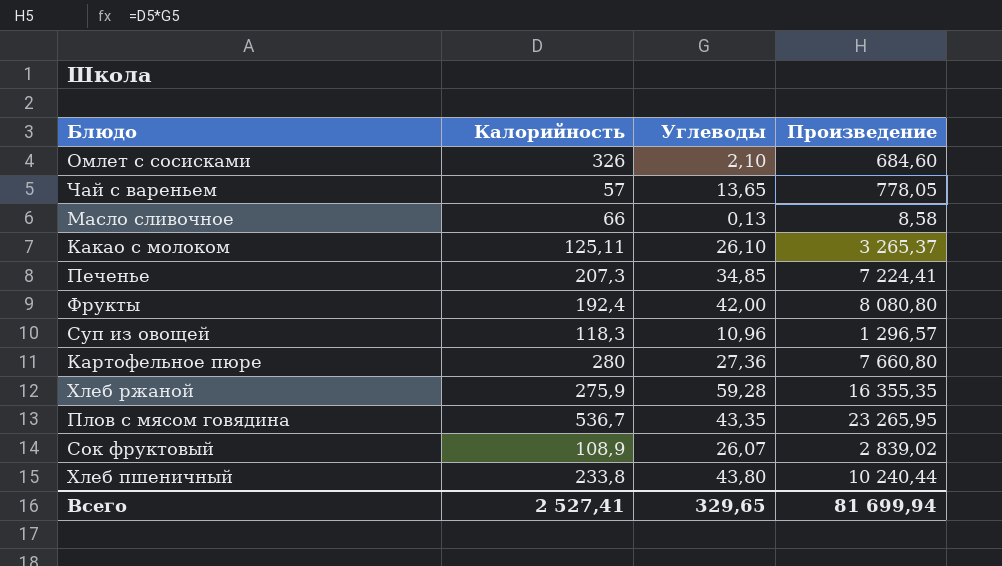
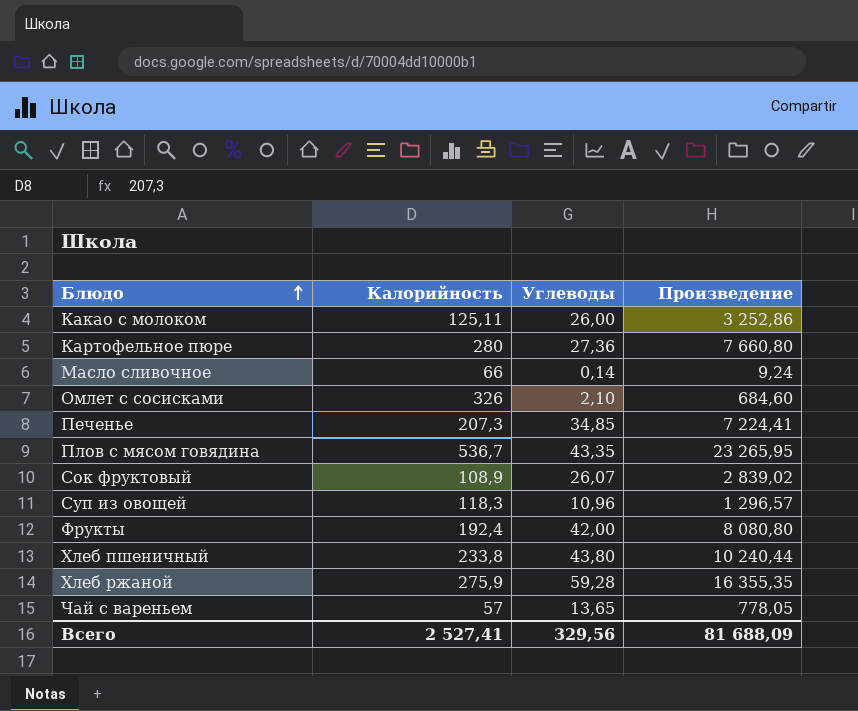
row order: none -> Блюдо ascending
Какао с молоком | Углеводы: 26,10 -> 26,00
Какао с молоком | Произведение: 3 265,37 -> 3 252,86
Масло сливочное | Углеводы: 0,13 -> 0,14
Масло сливочное | Произведение: 8,58 -> 9,24
Всего | Углеводы: 329,65 -> 329,56
Всего | Произведение: 81 699,94 -> 81 688,09

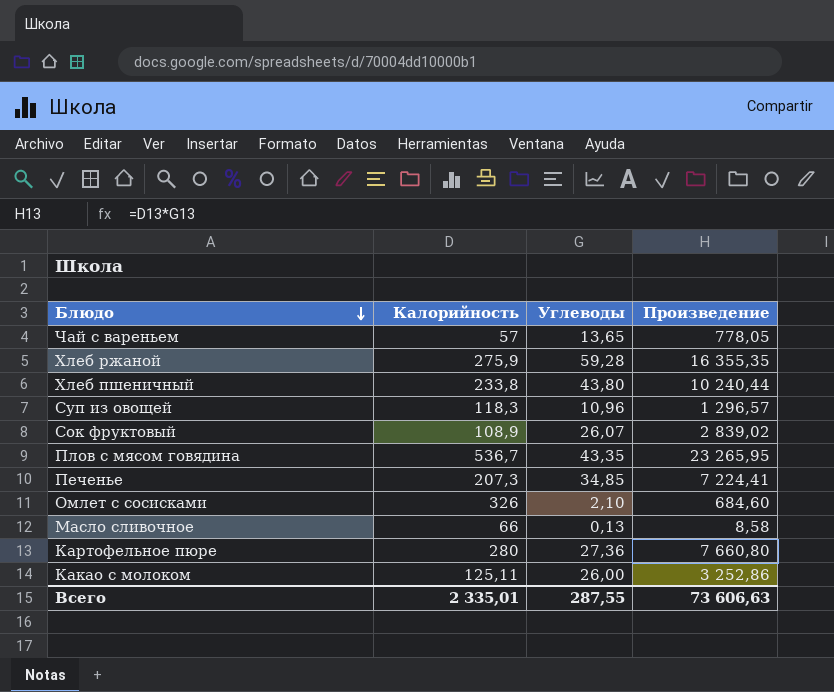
row order: Блюдо ascending -> Блюдо descending
row Фрукты: 192,4 | 42,00 | 8 080,80 -> none
Масло сливочное | Углеводы: 0,14 -> 0,13
Масло сливочное | Произведение: 9,24 -> 8,58
Всего | Калорийность: 2 527,41 -> 2 335,01
Всего | Углеводы: 329,56 -> 287,55
Всего | Произведение: 81 688,09 -> 73 606,63

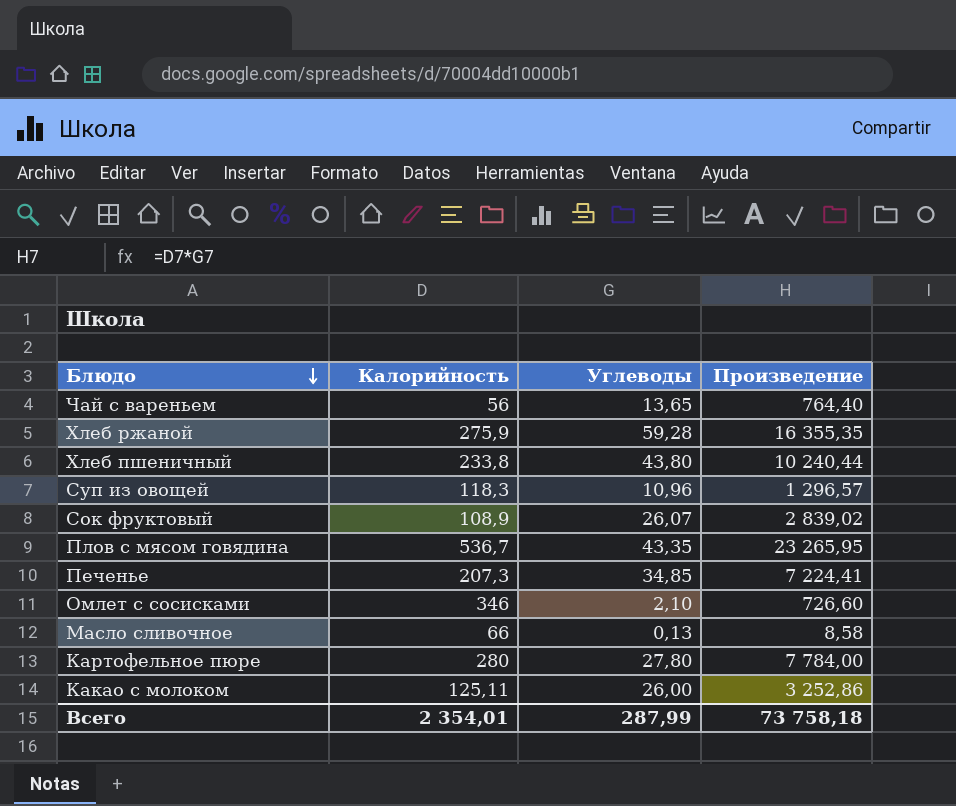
Чай с вареньем | Калорийность: 57 -> 56
Чай с вареньем | Произведение: 778,05 -> 764,40
Омлет с сосисками | Калорийность: 326 -> 346
Омлет с сосисками | Произведение: 684,60 -> 726,60
Картофельное пюре | Углеводы: 27,36 -> 27,80
Картофельное пюре | Произведение: 7 660,80 -> 7 784,00
Всего | Калорийность: 2 335,01 -> 2 354,01
Всего | Углеводы: 287,55 -> 287,99
Всего | Произведение: 73 606,63 -> 73 758,18

